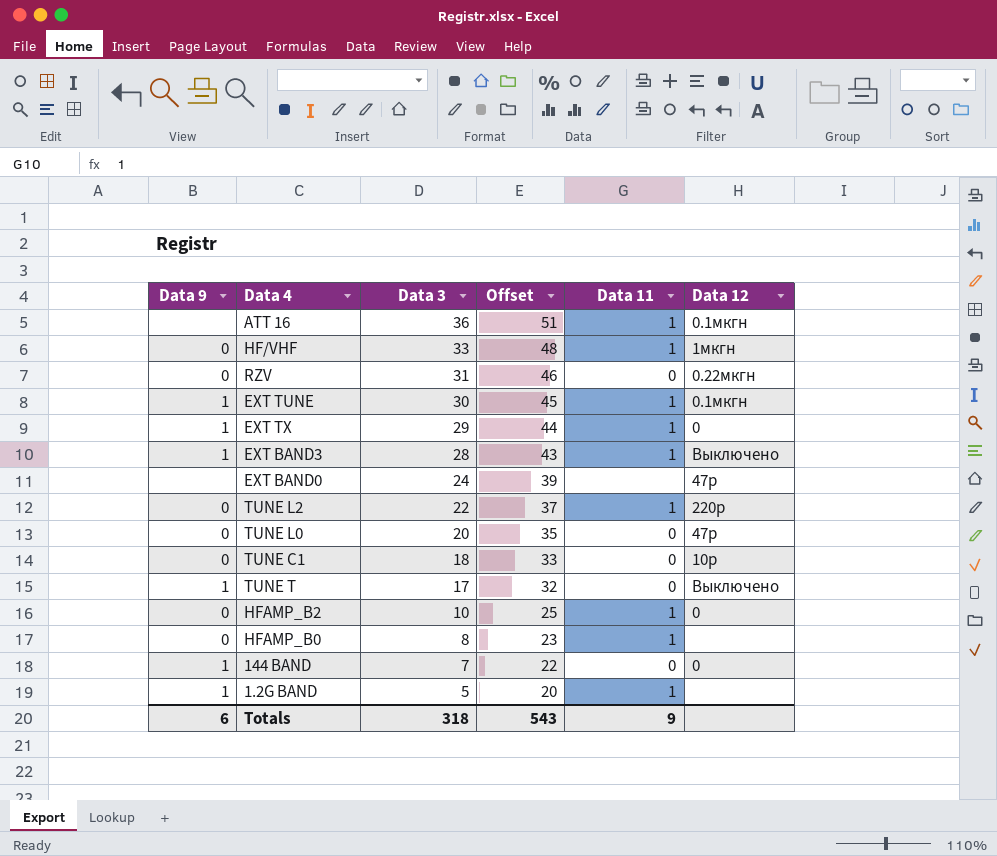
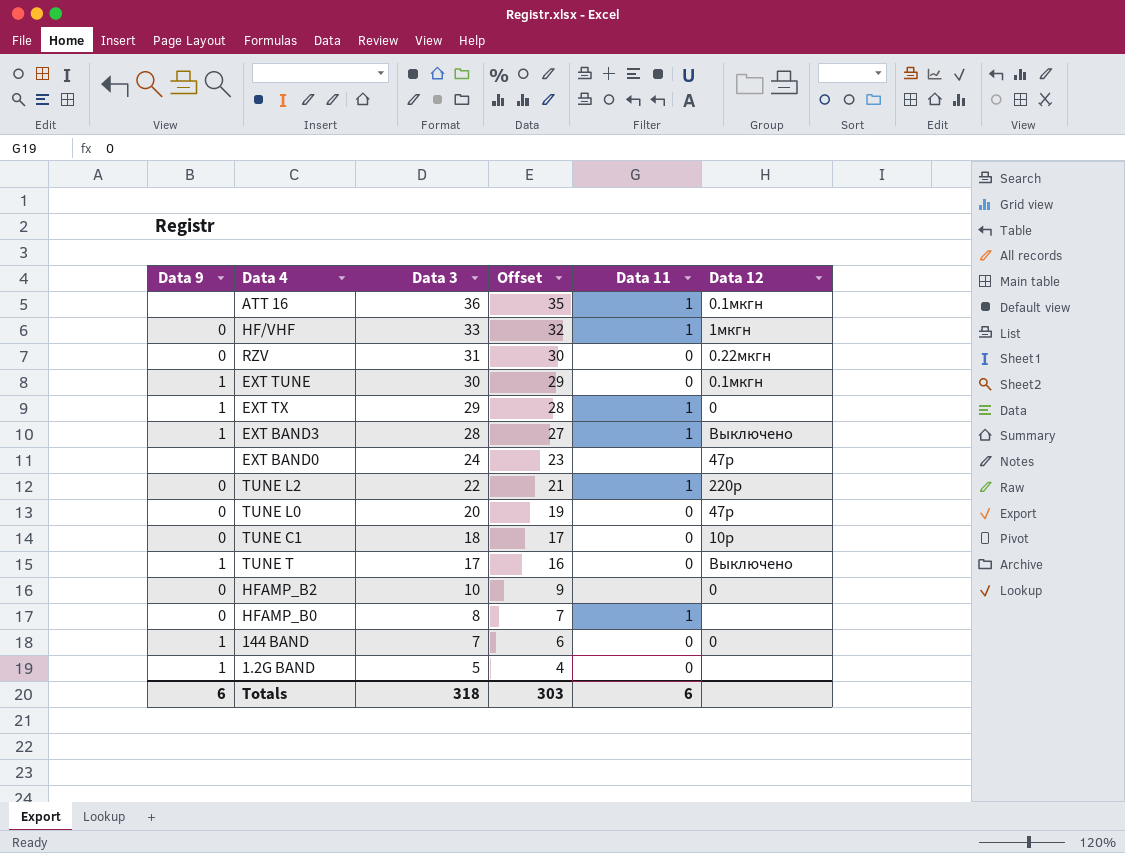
column Offset | formula: [Data 3] + 15 -> [Data 3] - 1
EXT TUNE | Data 11: 1 -> 0
HFAMP_B2 | Data 11: 1 -> none
1.2G BAND | Data 11: 1 -> 0
Totals | Offset: 543 -> 303
Totals | Data 11: 9 -> 6

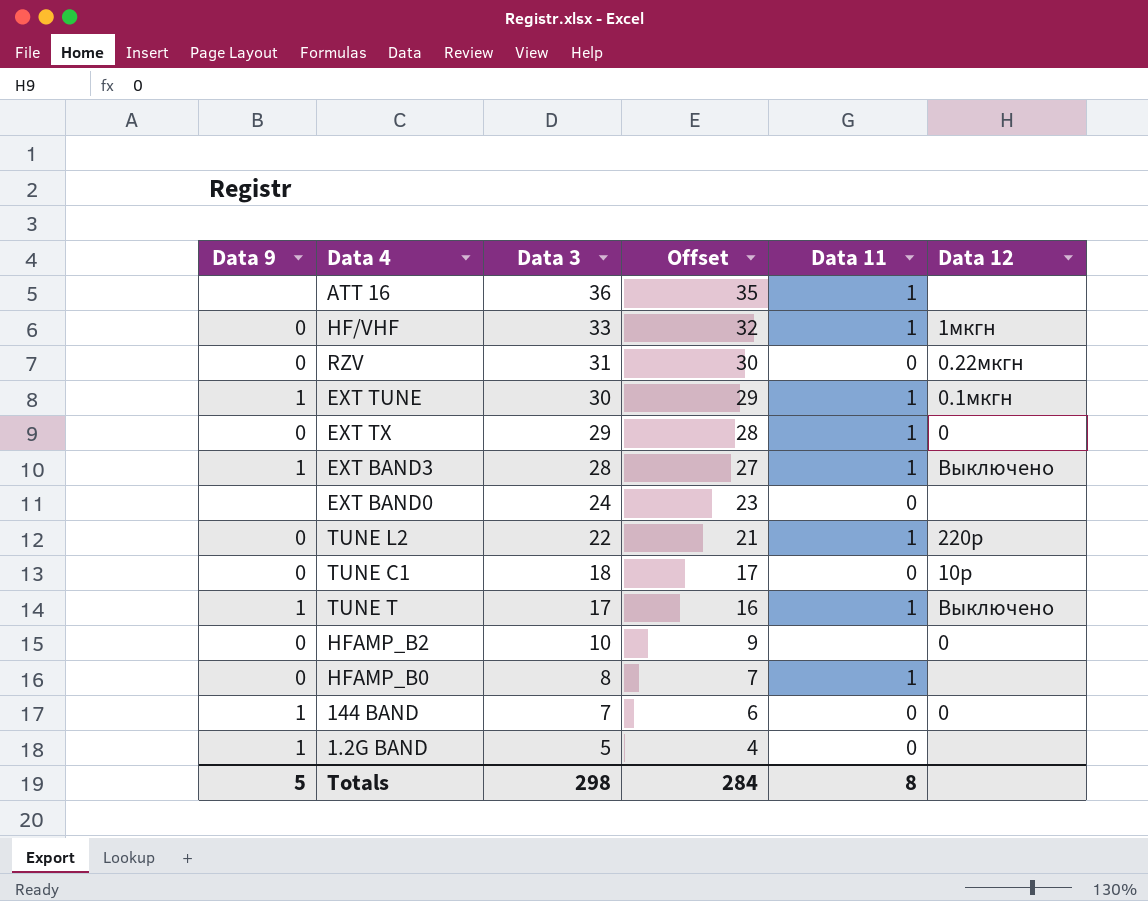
row TUNE L0: 0 | 20 | 19 | 0 | 47p -> none
ATT 16 | Data 12: 0.1мкгн -> none
EXT TUNE | Data 11: 0 -> 1
EXT TX | Data 9: 1 -> 0
EXT BAND0 | Data 11: none -> 0
EXT BAND0 | Data 12: 47p -> none
TUNE T | Data 11: 0 -> 1
Totals | Data 9: 6 -> 5
Totals | Data 3: 318 -> 298
Totals | Offset: 303 -> 284
Totals | Data 11: 6 -> 8

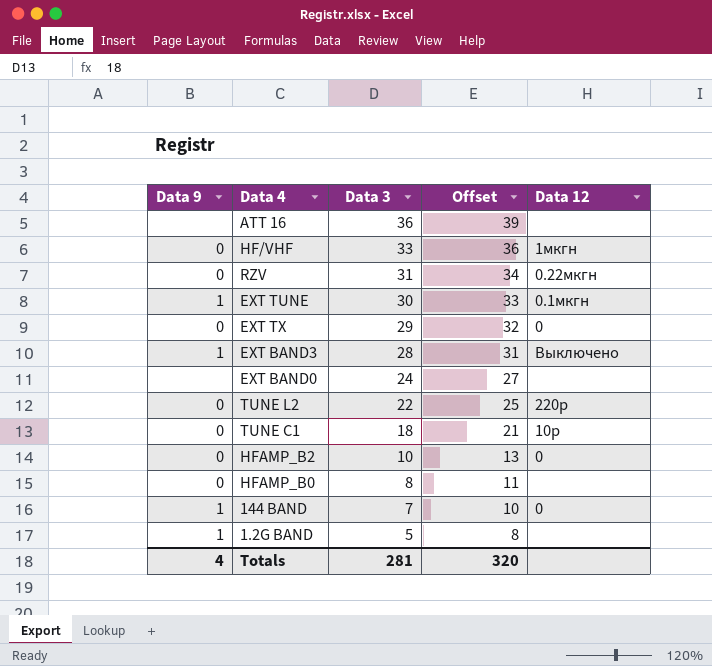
column Data 11 | position: 5 -> none
column Offset | formula: [Data 3] - 1 -> [Data 3] + 3
row TUNE T: 1 | 17 | 16 | 1 | Выключено -> none
Totals | Data 9: 5 -> 4
Totals | Data 3: 298 -> 281
Totals | Offset: 284 -> 320

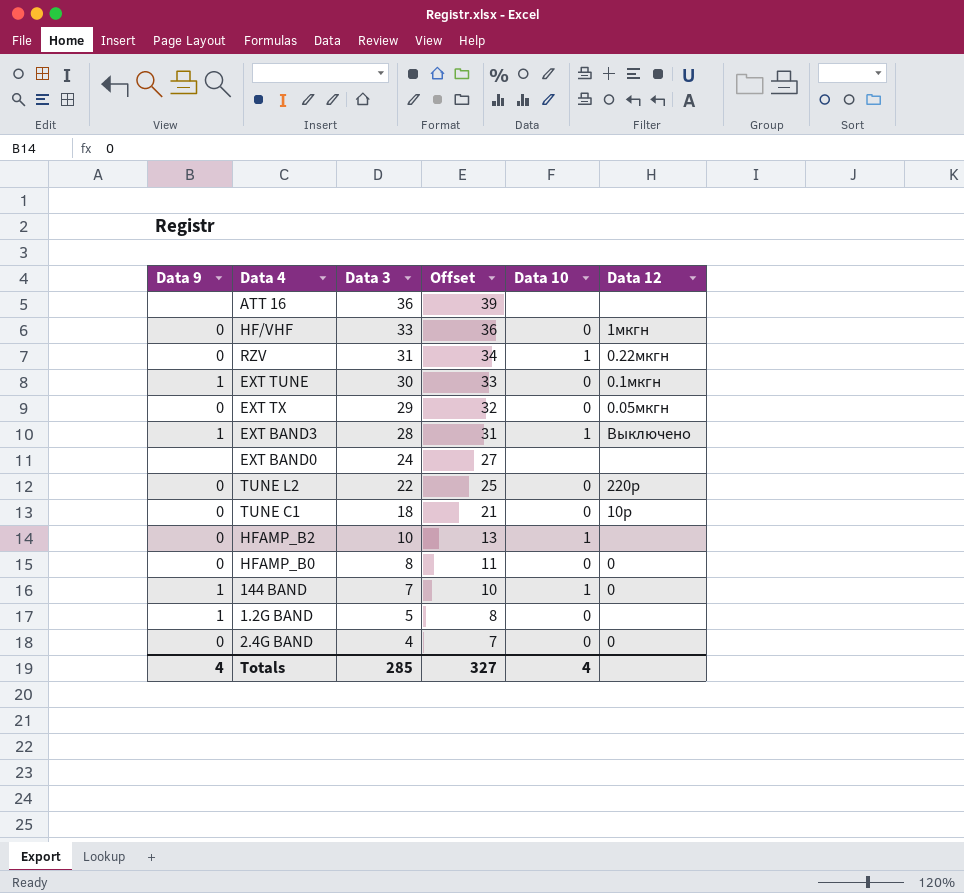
column Data 10 | position: none -> 5
EXT TX | Data 12: 0 -> 0.05мкгн
HFAMP_B2 | Data 12: 0 -> none
HFAMP_B0 | Data 12: none -> 0
row 2.4G BAND: none -> 0 | 4 | 7 | 0 | 0
Totals | Data 3: 281 -> 285
Totals | Offset: 320 -> 327

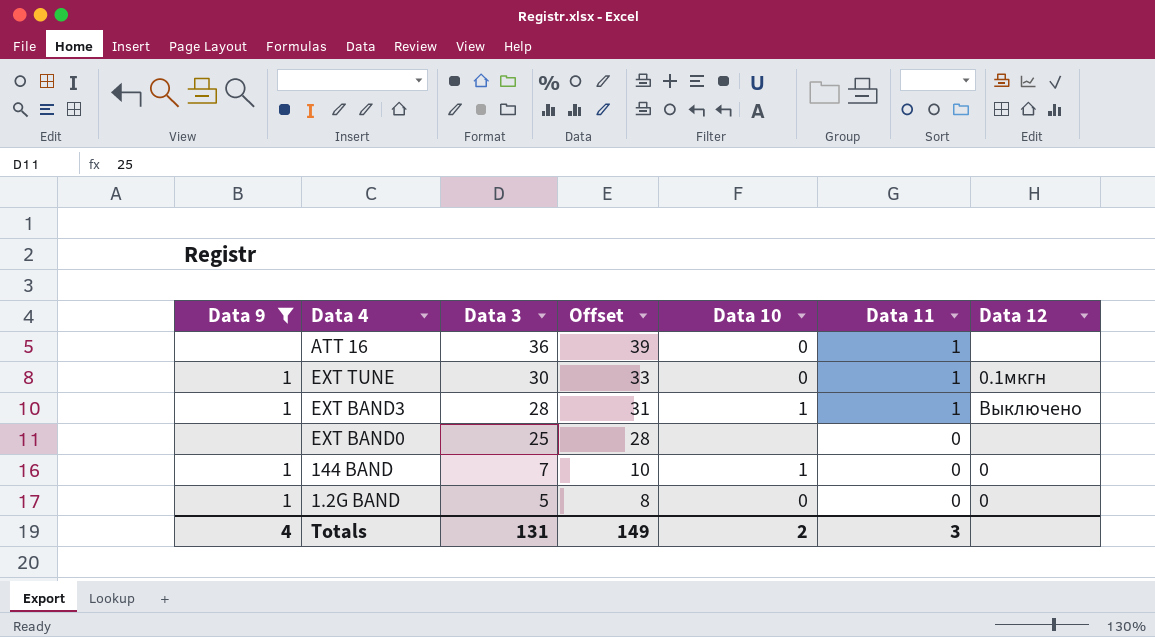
filter: none -> Data 9 != 0
column Data 11 | position: none -> 6
ATT 16 | Data 10: none -> 0
EXT BAND0 | Data 3: 24 -> 25
EXT BAND0 | Offset: 27 -> 28
1.2G BAND | Data 12: none -> 0
Totals | Data 3: 285 -> 131
Totals | Offset: 327 -> 149
Totals | Data 10: 4 -> 2

